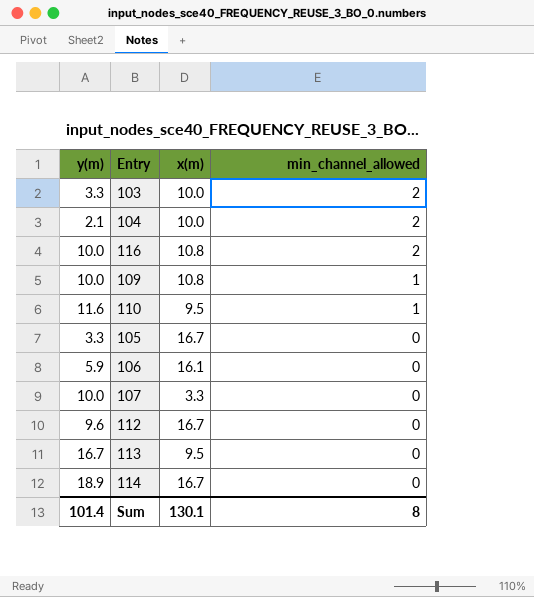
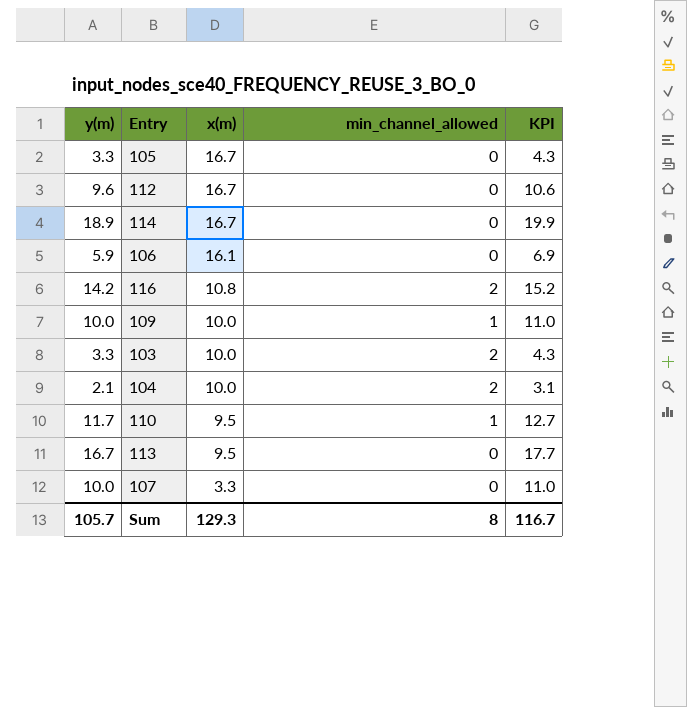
row order: min_channel_allowed descending -> x(m) descending
column KPI | formula: none -> [y(m)] + 1
116 | y(m): 10.0 -> 14.2
109 | x(m): 10.8 -> 10.0
110 | y(m): 11.6 -> 11.7
Sum | y(m): 101.4 -> 105.7
Sum | x(m): 130.1 -> 129.3

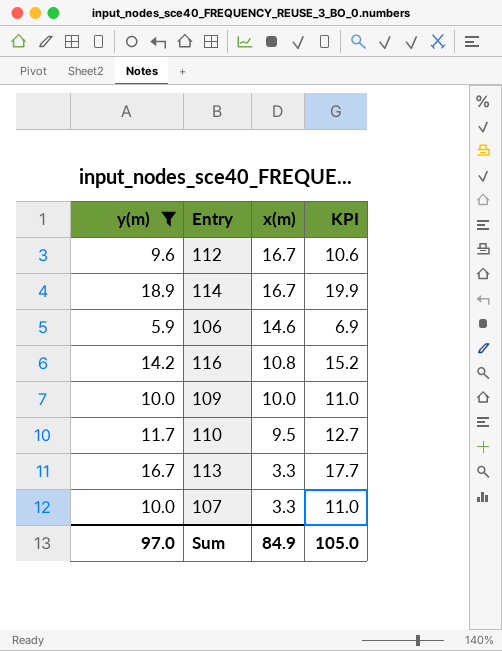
filter: none -> y(m) >= 5.9
column min_channel_allowed | position: 4 -> none
106 | x(m): 16.1 -> 14.6
113 | x(m): 9.5 -> 3.3
Sum | y(m): 105.7 -> 97.0
Sum | x(m): 129.3 -> 84.9
Sum | KPI: 116.7 -> 105.0

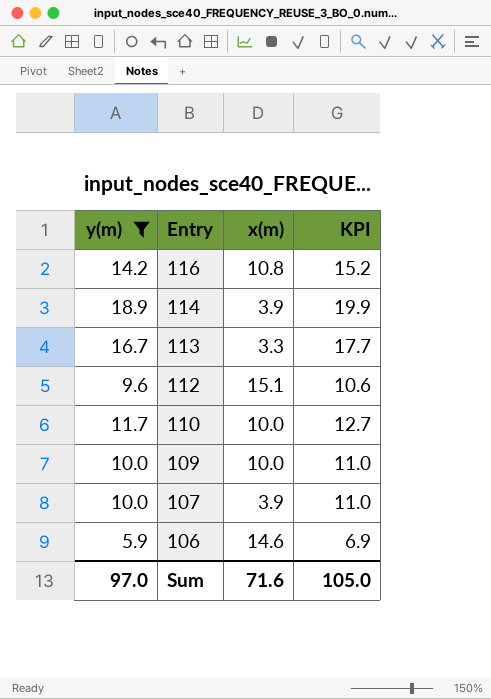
row order: x(m) descending -> Entry descending
114 | x(m): 16.7 -> 3.9
112 | x(m): 16.7 -> 15.1
110 | x(m): 9.5 -> 10.0
107 | x(m): 3.3 -> 3.9
Sum | x(m): 84.9 -> 71.6

